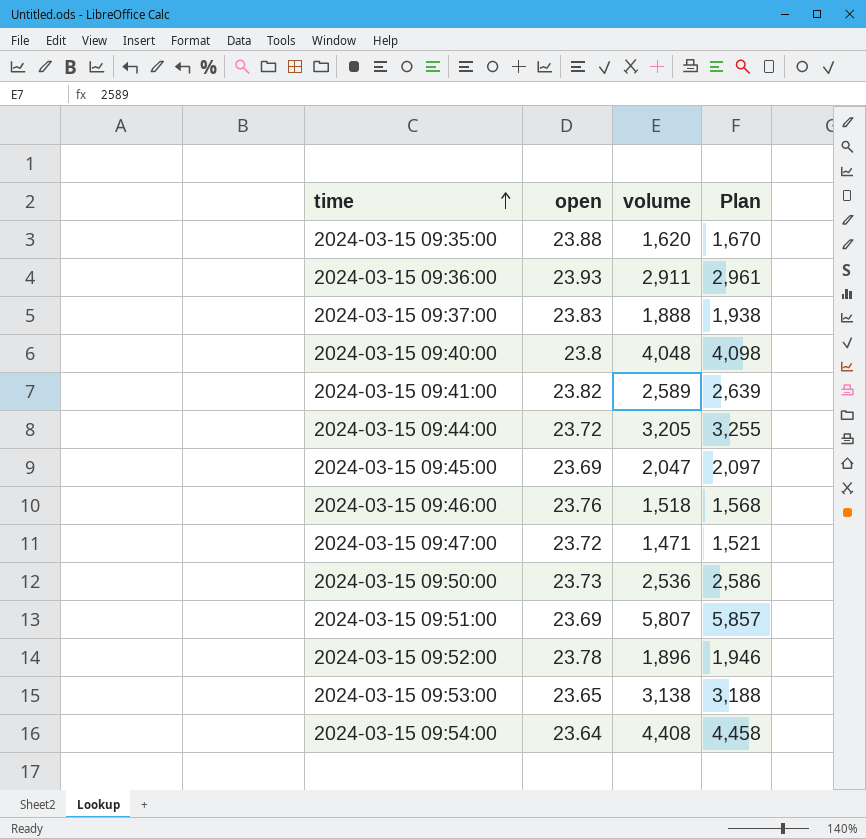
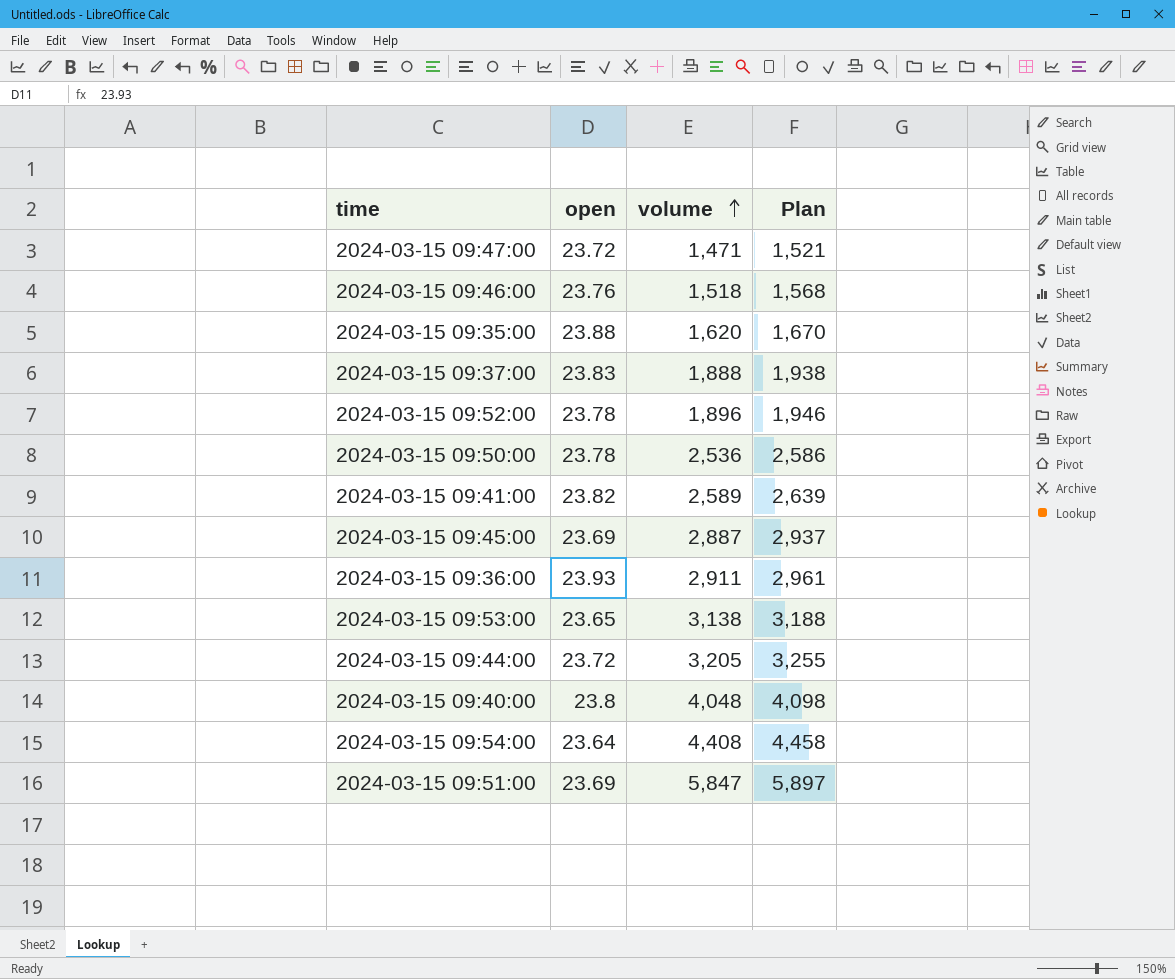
row order: time ascending -> volume ascending
2024-03-15 09:50:00 | open: 23.73 -> 23.78
2024-03-15 09:45:00 | volume: 2,047 -> 2,887
2024-03-15 09:45:00 | Plan: 2,097 -> 2,937
2024-03-15 09:51:00 | volume: 5,807 -> 5,847
2024-03-15 09:51:00 | Plan: 5,857 -> 5,897

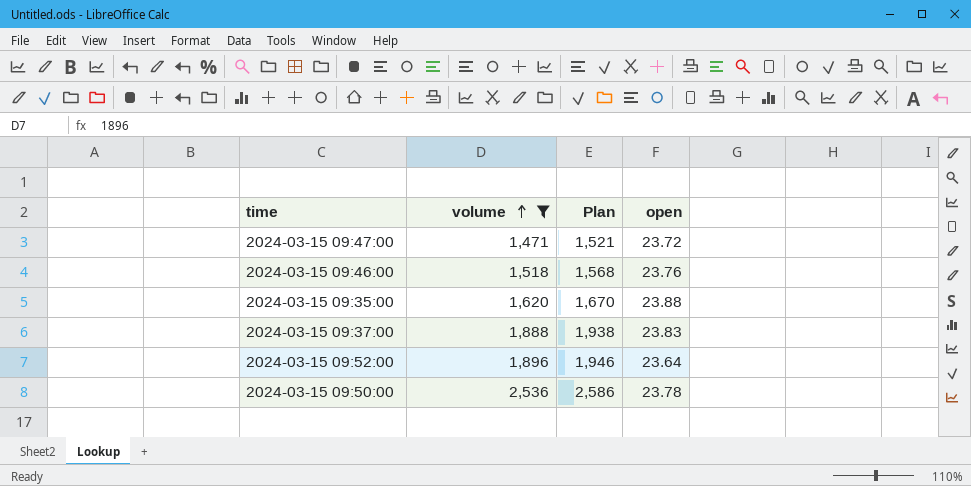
filter: none -> volume <= 2,536
column open | position: 2 -> 4
2024-03-15 09:52:00 | open: 23.78 -> 23.64

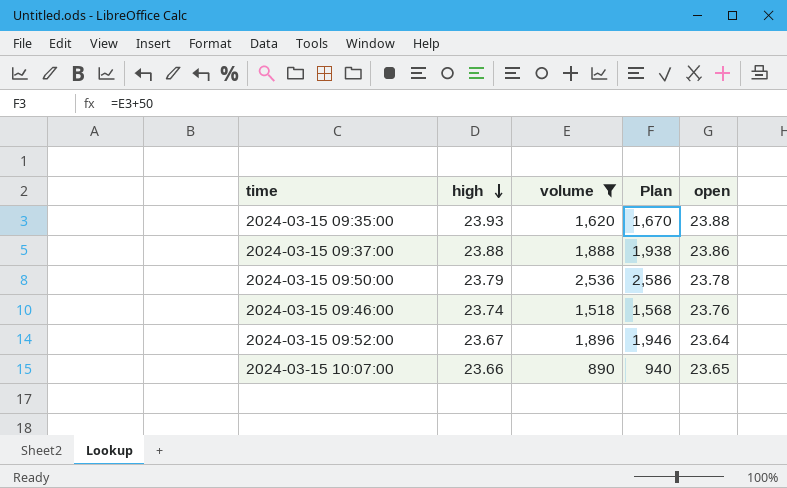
row order: volume ascending -> high descending
column high | position: none -> 2
row 2024-03-15 09:47:00: 1,471 | 1,521 | 23.72 -> none
2024-03-15 09:37:00 | open: 23.83 -> 23.86
row 2024-03-15 10:07:00: none -> 23.66 | 890 | 940 | 23.65

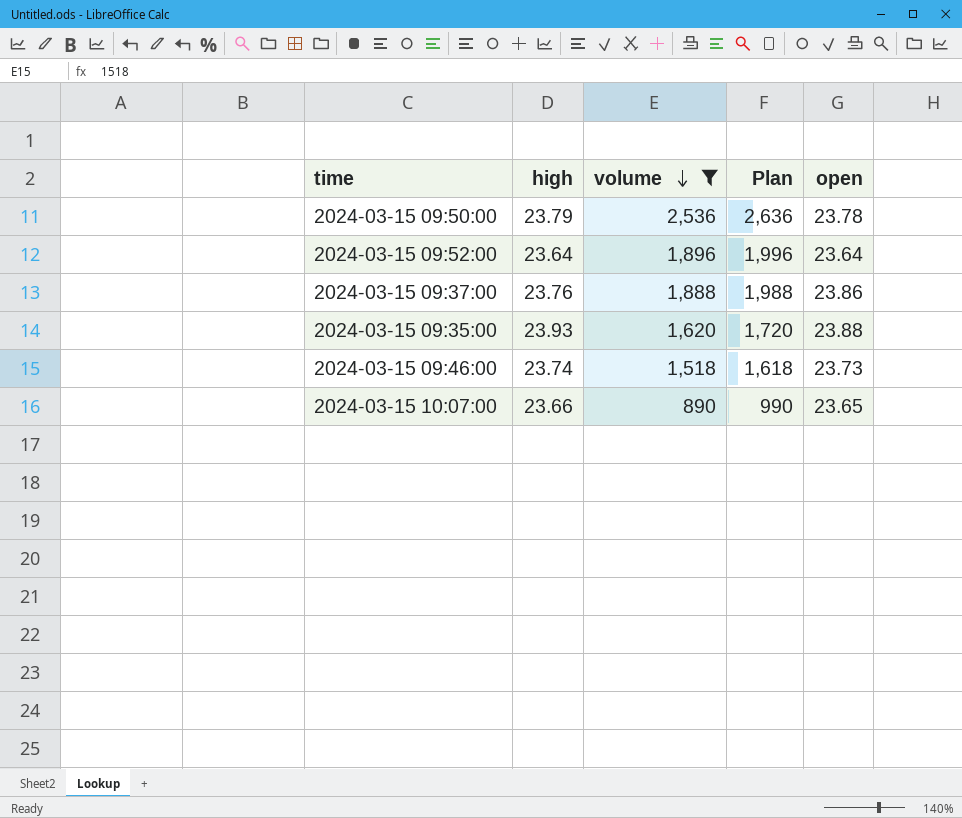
row order: high descending -> volume descending
column Plan | formula: [volume] + 50 -> [volume] + 100
2024-03-15 09:52:00 | high: 23.67 -> 23.64
2024-03-15 09:37:00 | high: 23.88 -> 23.76
2024-03-15 09:46:00 | open: 23.76 -> 23.73

